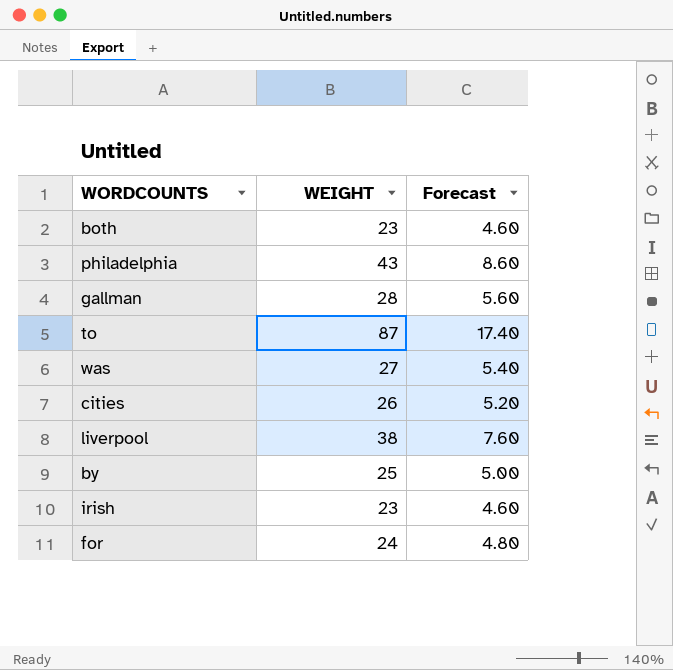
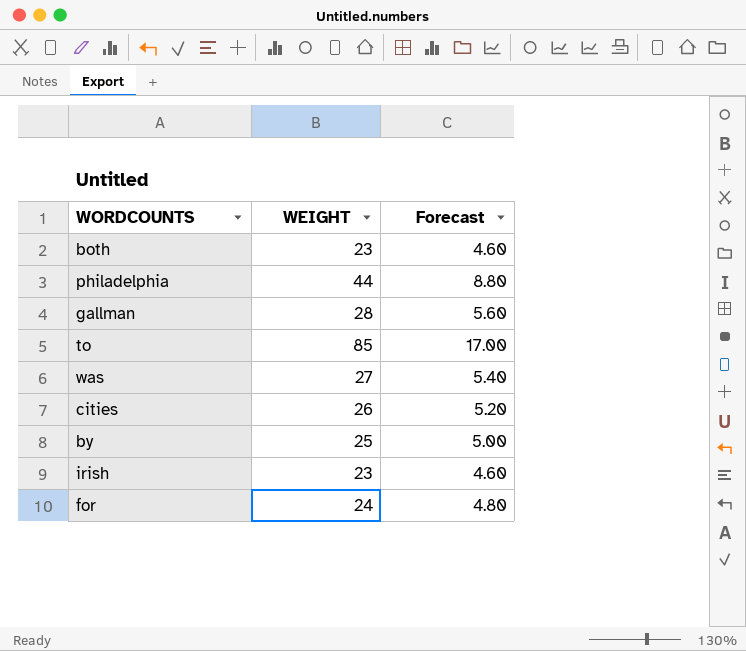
row liverpool: 38 | 7.60 -> none
philadelphia | WEIGHT: 43 -> 44
philadelphia | Forecast: 8.60 -> 8.80
to | WEIGHT: 87 -> 85
to | Forecast: 17.40 -> 17.00

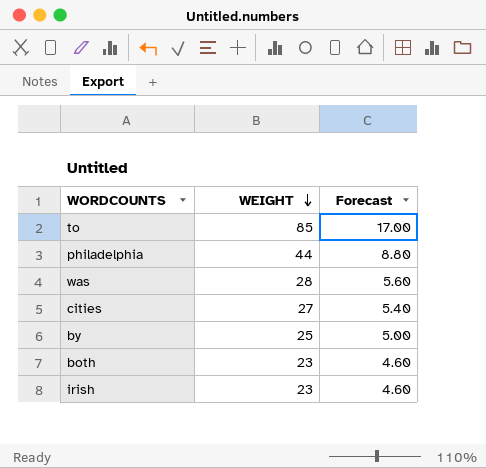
row order: none -> WEIGHT descending
row gallman: 28 | 5.60 -> none
row for: 24 | 4.80 -> none
was | WEIGHT: 27 -> 28
was | Forecast: 5.40 -> 5.60
cities | WEIGHT: 26 -> 27
cities | Forecast: 5.20 -> 5.40

